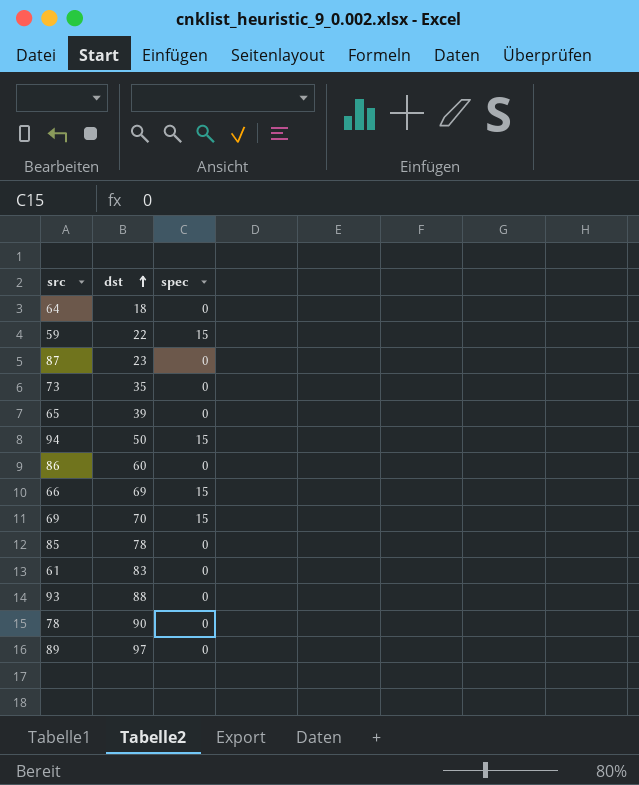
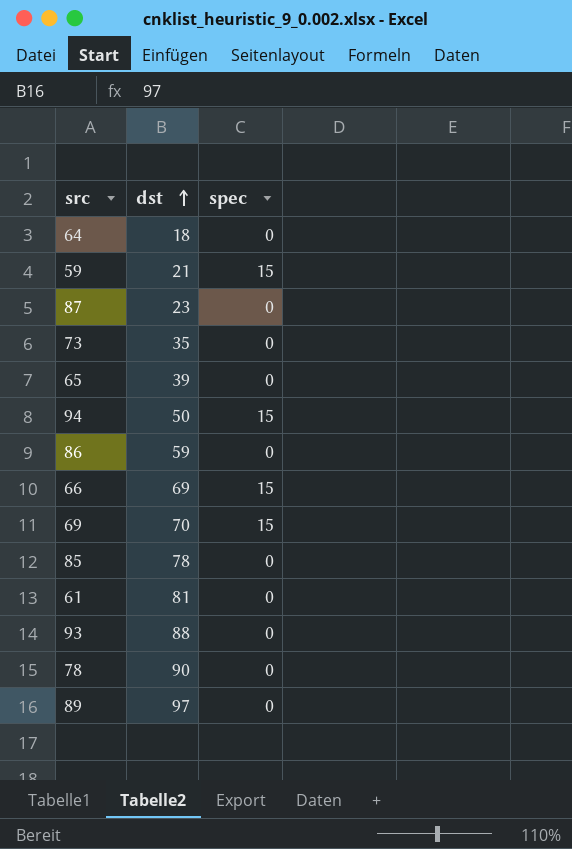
59 | dst: 22 -> 21
86 | dst: 60 -> 59
61 | dst: 83 -> 81

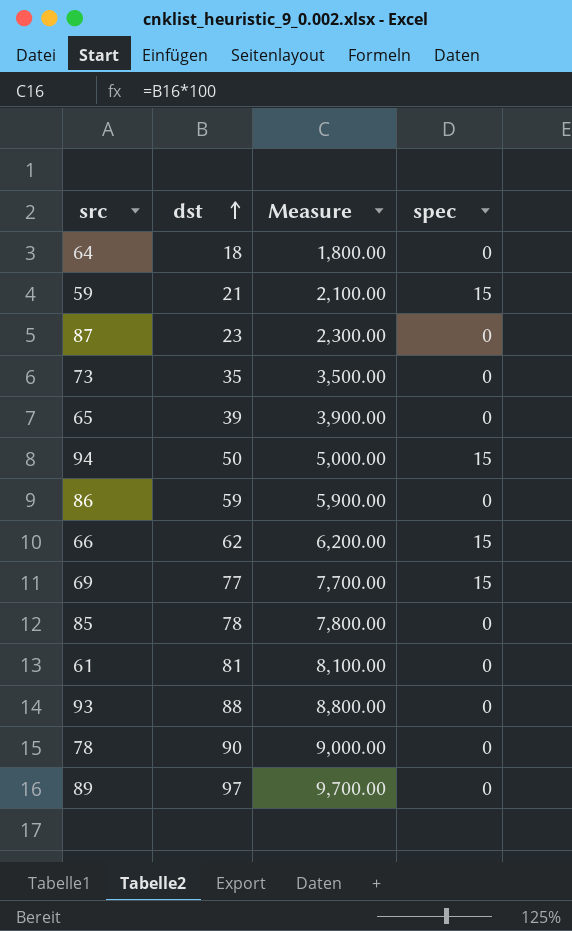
column Measure | formula: none -> [dst] * 100
66 | dst: 69 -> 62
69 | dst: 70 -> 77

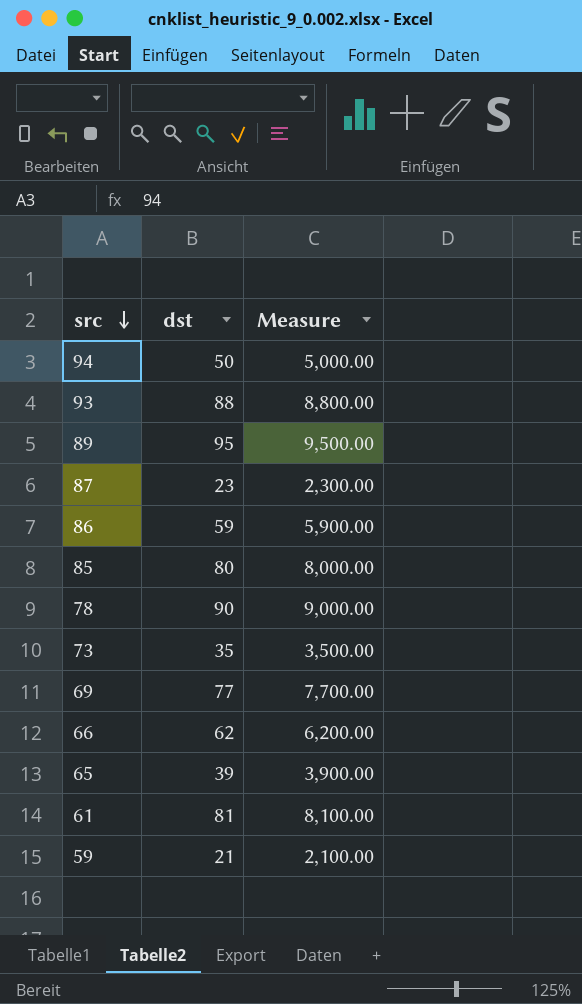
row order: dst ascending -> src descending
column spec | position: 4 -> none
row 64: 18 | 1,800.00 | 0 -> none
89 | dst: 97 -> 95
89 | Measure: 9,700.00 -> 9,500.00
85 | dst: 78 -> 80
85 | Measure: 7,800.00 -> 8,000.00

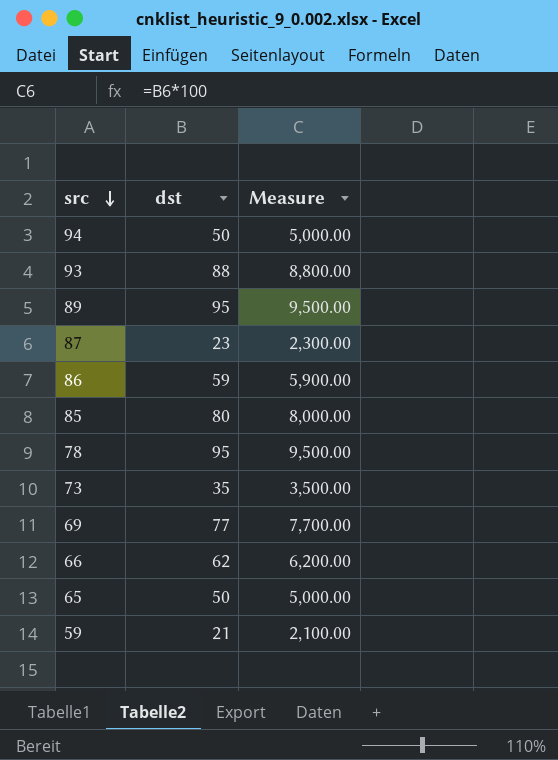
row 61: 81 | 8,100.00 -> none
78 | dst: 90 -> 95
78 | Measure: 9,000.00 -> 9,500.00
65 | dst: 39 -> 50
65 | Measure: 3,900.00 -> 5,000.00

